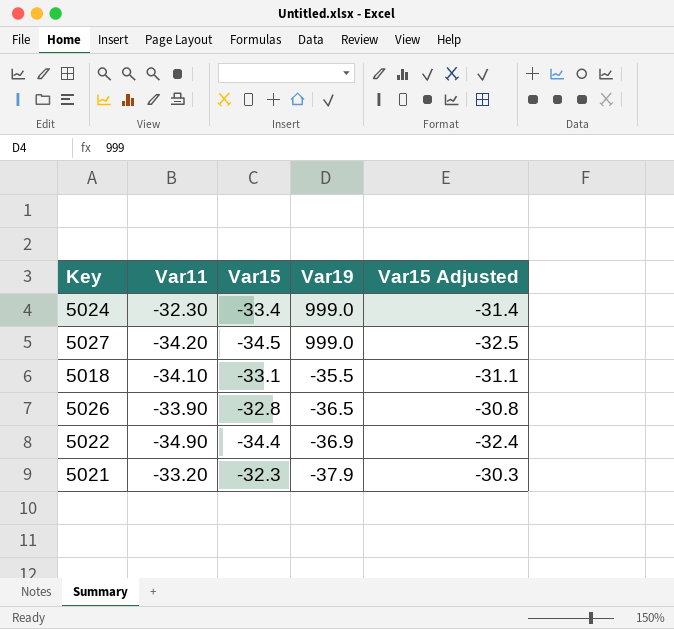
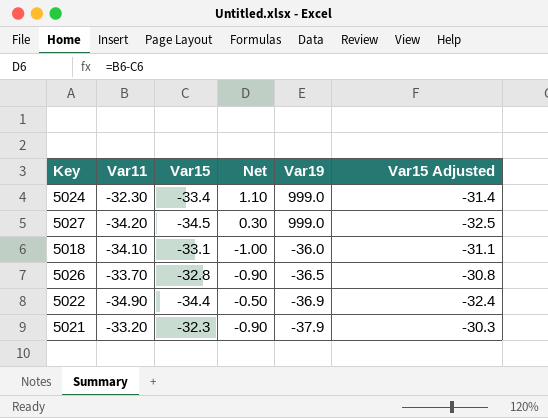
column Net | formula: none -> [Var11] - [Var15]
5018 | Var19: -35.5 -> -36.0
5026 | Var11: -33.90 -> -33.70

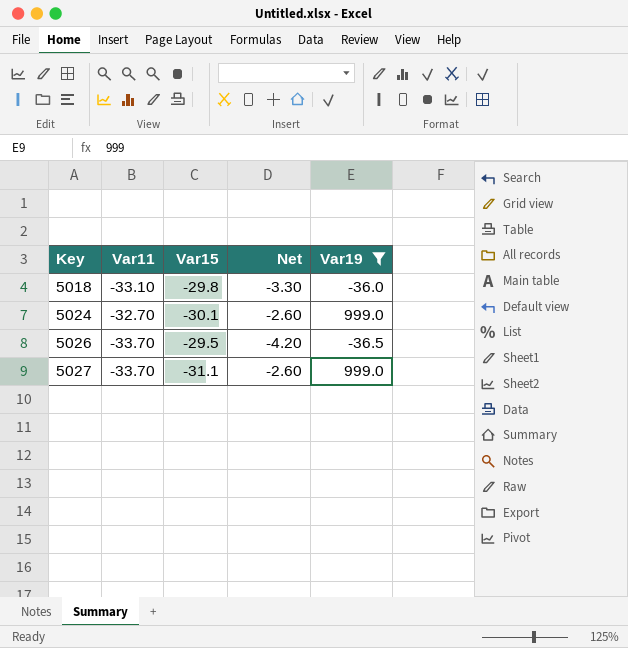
filter: none -> Var19 >= -36.5
row order: Var19 descending -> Key ascending
column Var15 Adjusted | formula: [Var15] + 2 -> none
5018 | Var11: -34.10 -> -33.10
5018 | Var15: -33.1 -> -29.8
5018 | Net: -1.00 -> -3.30
5024 | Var11: -32.30 -> -32.70
5024 | Var15: -33.4 -> -30.1
5024 | Net: 1.10 -> -2.60
5026 | Var15: -32.8 -> -29.5
5026 | Net: -0.90 -> -4.20
5027 | Var11: -34.20 -> -33.70
5027 | Var15: -34.5 -> -31.1
5027 | Net: 0.30 -> -2.60

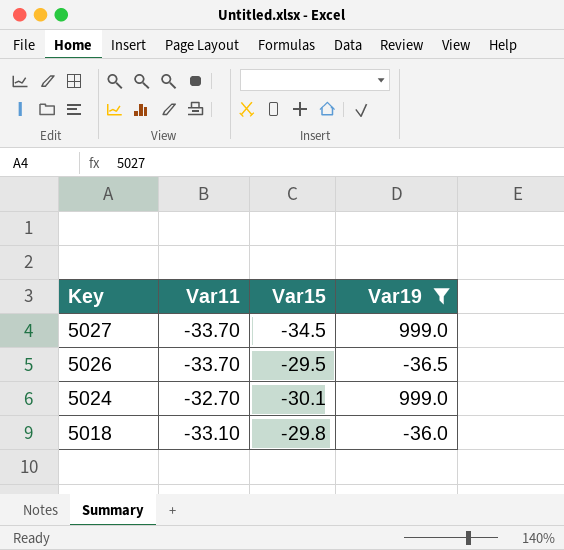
row order: Key ascending -> Key descending
column Net | formula: [Var11] - [Var15] -> none
5027 | Var15: -31.1 -> -34.5

